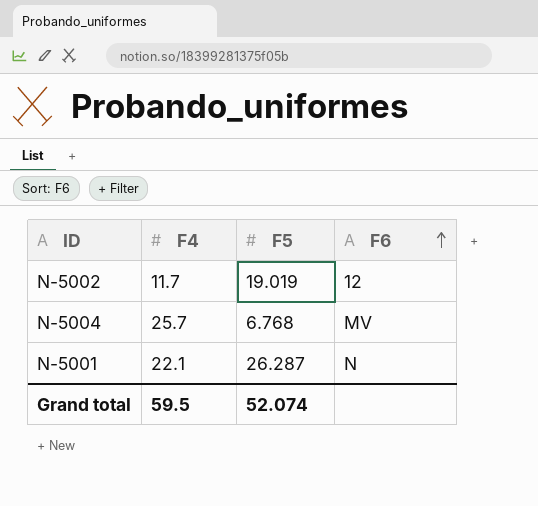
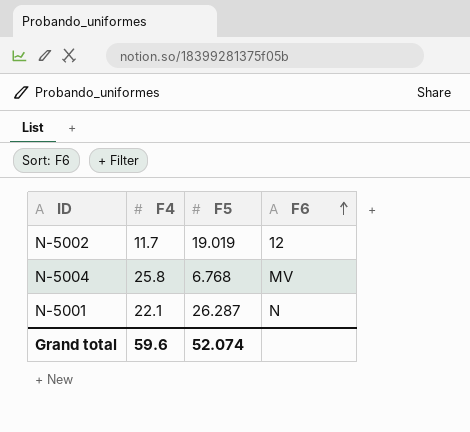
N-5004 | F4: 25.7 -> 25.8
Grand total | F4: 59.5 -> 59.6

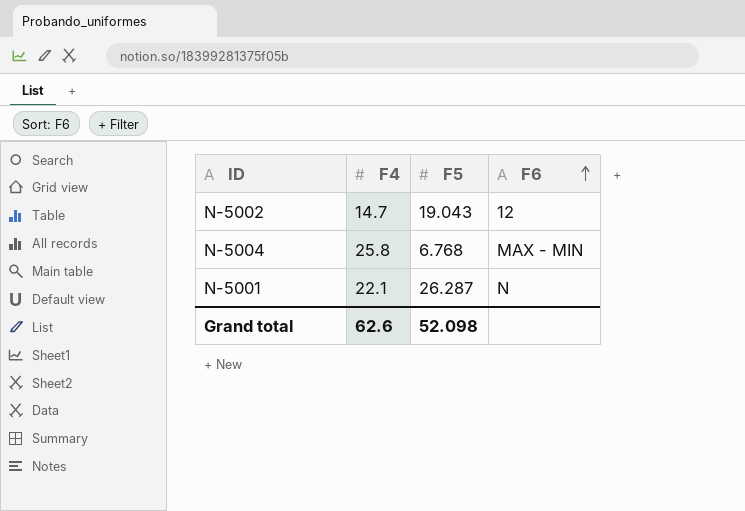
N-5002 | F4: 11.7 -> 14.7
N-5002 | F5: 19.019 -> 19.043
N-5004 | F6: MV -> MAX - MIN
Grand total | F4: 59.6 -> 62.6
Grand total | F5: 52.074 -> 52.098

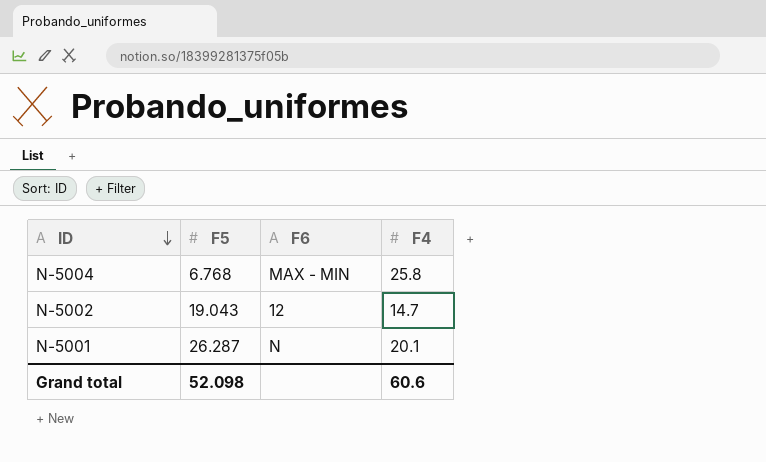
row order: F6 ascending -> ID descending
column F4 | position: 2 -> 4
N-5001 | F4: 22.1 -> 20.1
Grand total | F4: 62.6 -> 60.6

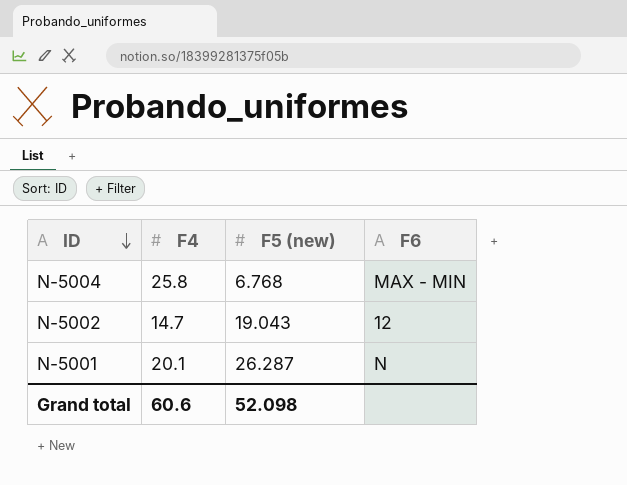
column F4 | position: 4 -> 2
column name: F5 -> F5 (new)

